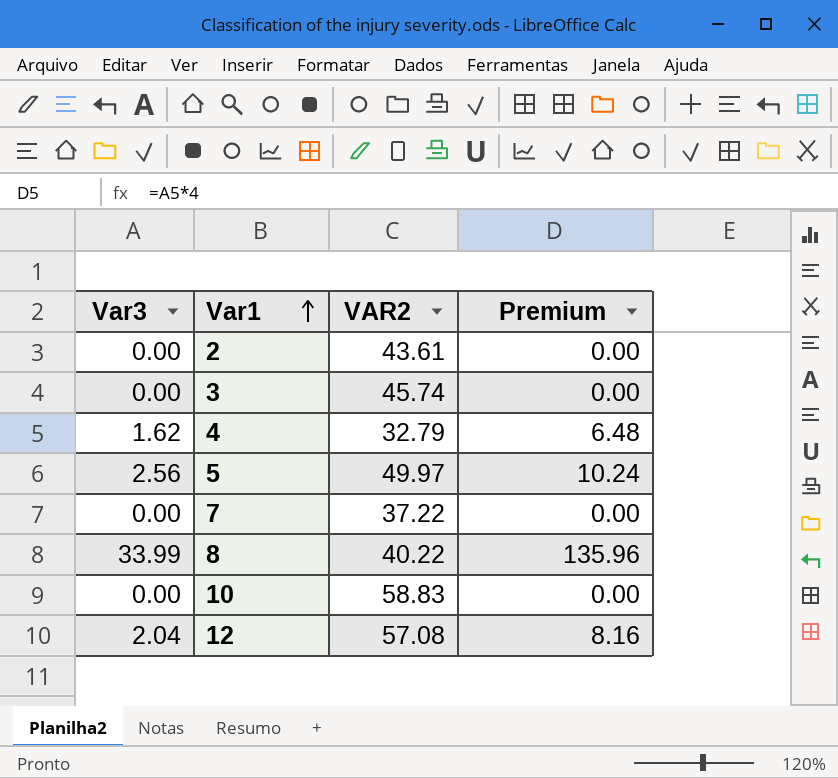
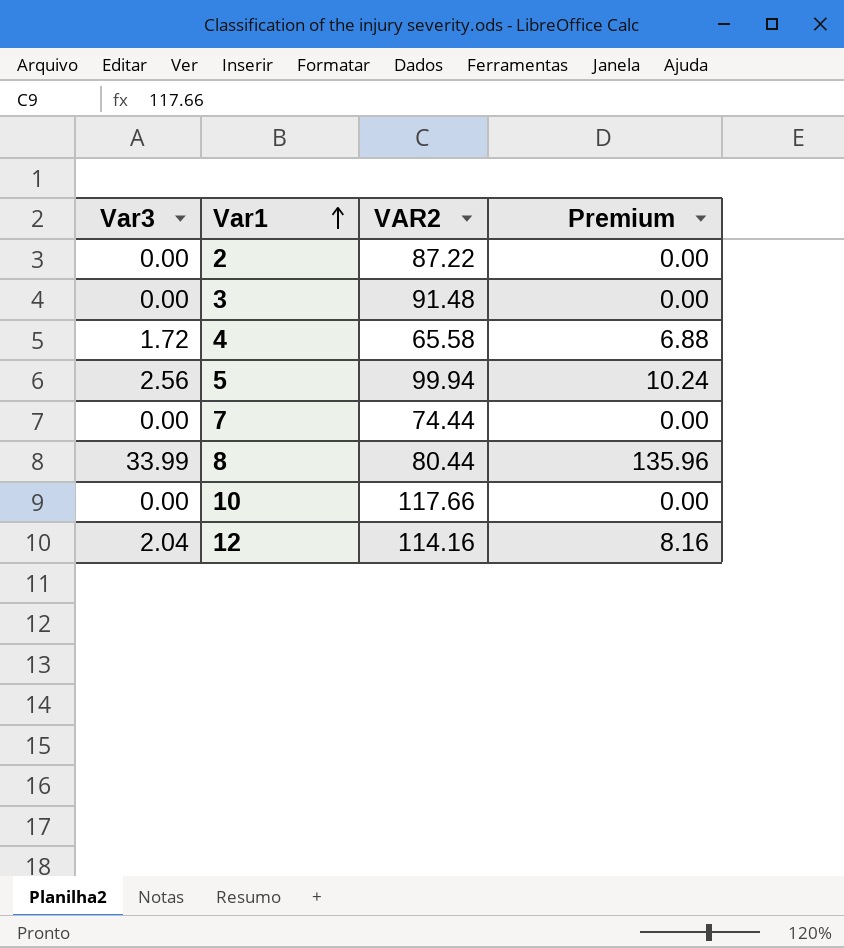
2 | VAR2: 43.61 -> 87.22
3 | VAR2: 45.74 -> 91.48
4 | Var3: 1.62 -> 1.72
4 | VAR2: 32.79 -> 65.58
4 | Premium: 6.48 -> 6.88
5 | VAR2: 49.97 -> 99.94
7 | VAR2: 37.22 -> 74.44
8 | VAR2: 40.22 -> 80.44
10 | VAR2: 58.83 -> 117.66
12 | VAR2: 57.08 -> 114.16

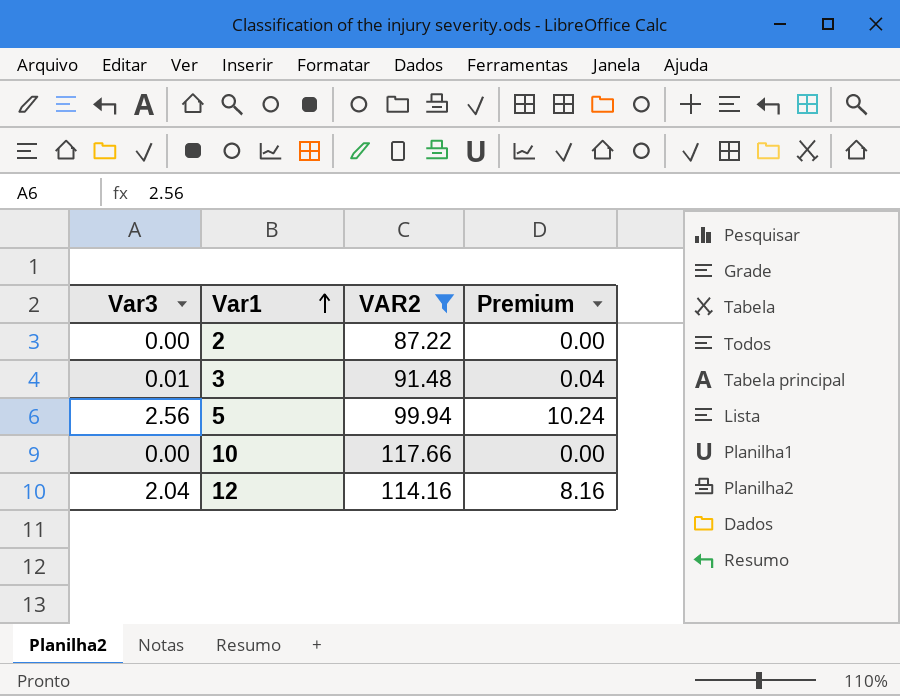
filter: none -> VAR2 >= 87.22
3 | Var3: 0.00 -> 0.01
3 | Premium: 0.00 -> 0.04

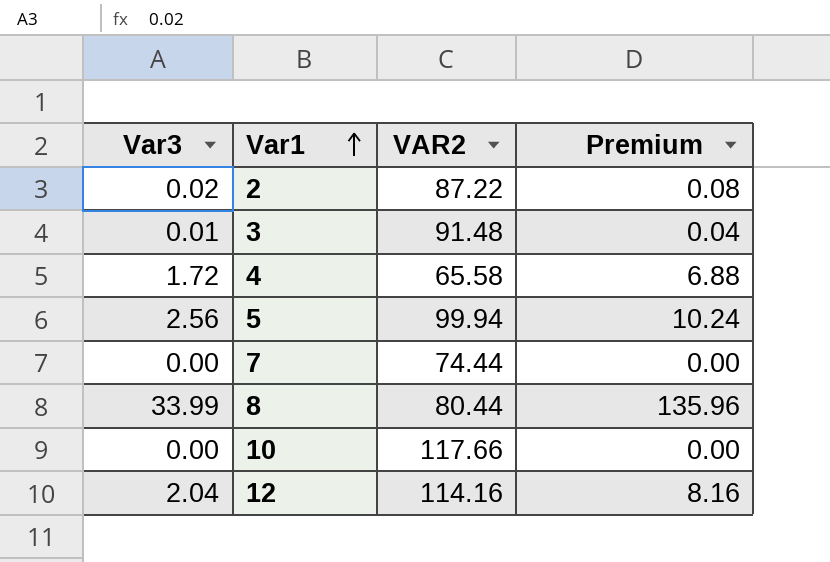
filter: VAR2 >= 87.22 -> none
2 | Var3: 0.00 -> 0.02
2 | Premium: 0.00 -> 0.08

